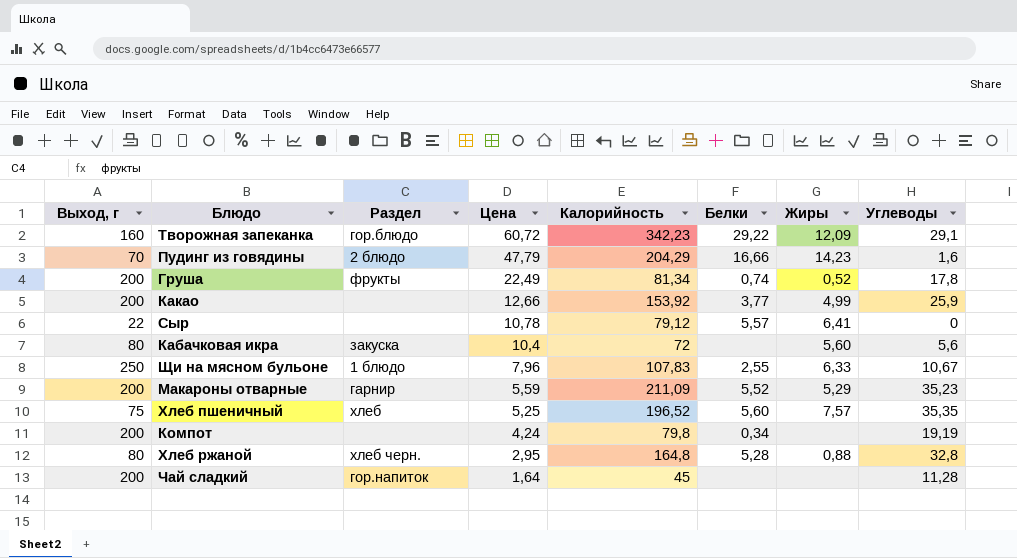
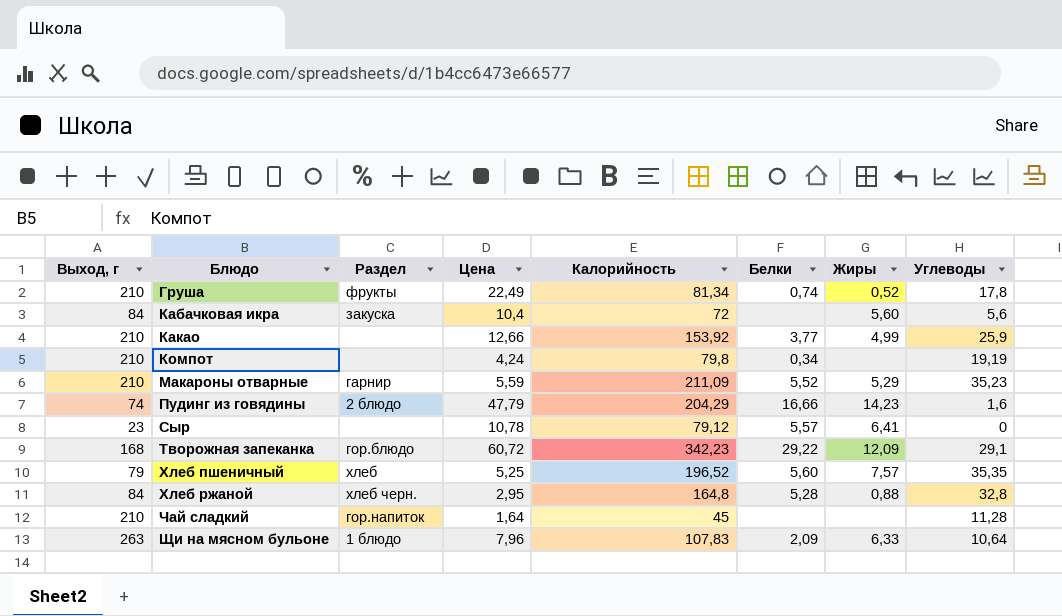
row order: Цена descending -> Блюдо ascending
Груша | Выход, г: 200 -> 210
Кабачковая икра | Выход, г: 80 -> 84
Какао | Выход, г: 200 -> 210
Компот | Выход, г: 200 -> 210
Макароны отварные | Выход, г: 200 -> 210
Пудинг из говядины | Выход, г: 70 -> 74
Сыр | Выход, г: 22 -> 23
Творожная запеканка | Выход, г: 160 -> 168
Хлеб пшеничный | Выход, г: 75 -> 79
Хлеб ржаной | Выход, г: 80 -> 84
Чай сладкий | Выход, г: 200 -> 210
Щи на мясном бульоне | Выход, г: 250 -> 263
Щи на мясном бульоне | Белки: 2,55 -> 2,09
Щи на мясном бульоне | Углеводы: 10,67 -> 10,64

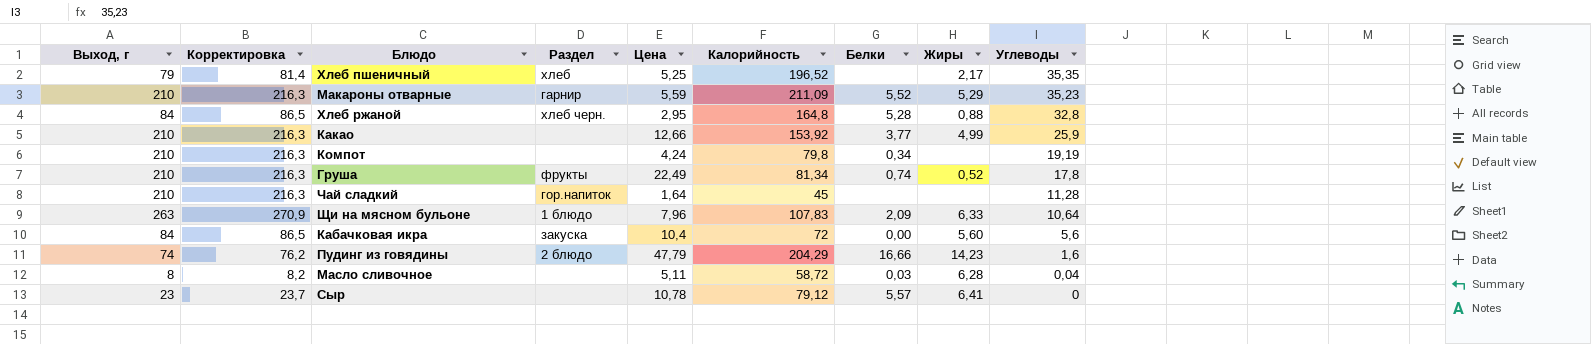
row order: Блюдо ascending -> Углеводы descending
column Корректировка | formula: none -> [Выход, г] * 1,03
row Творожная запеканка: 168 | гор.блюдо | 60,72 | 342,23 | 29,22 | 12,09 | 29,1 -> none
Хлеб пшеничный | Белки: 5,60 -> none
Хлеб пшеничный | Жиры: 7,57 -> 2,17
Кабачковая икра | Белки: none -> 0,00
row Масло сливочное: none -> 8 | 8,2 | none | 5,11 | 58,72 | 0,03 | 6,28 | 0,04

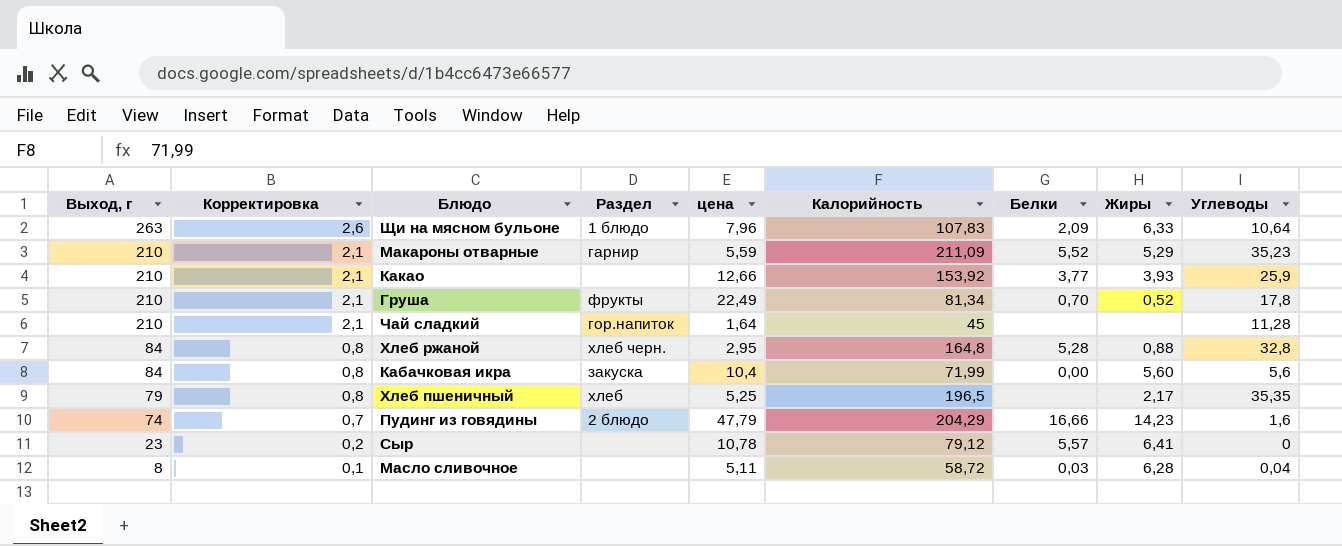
row order: Углеводы descending -> Выход, г descending
column Корректировка | formula: [Выход, г] * 1,03 -> [Выход, г] * 0,01
column name: Цена -> цена
row Компот: 210 | 216,3 | none | 4,24 | 79,8 | 0,34 | none | 19,19 -> none
Какао | Жиры: 4,99 -> 3,93
Груша | Белки: 0,74 -> 0,70
Кабачковая икра | Калорийность: 72 -> 71,99
Хлеб пшеничный | Калорийность: 196,52 -> 196,5

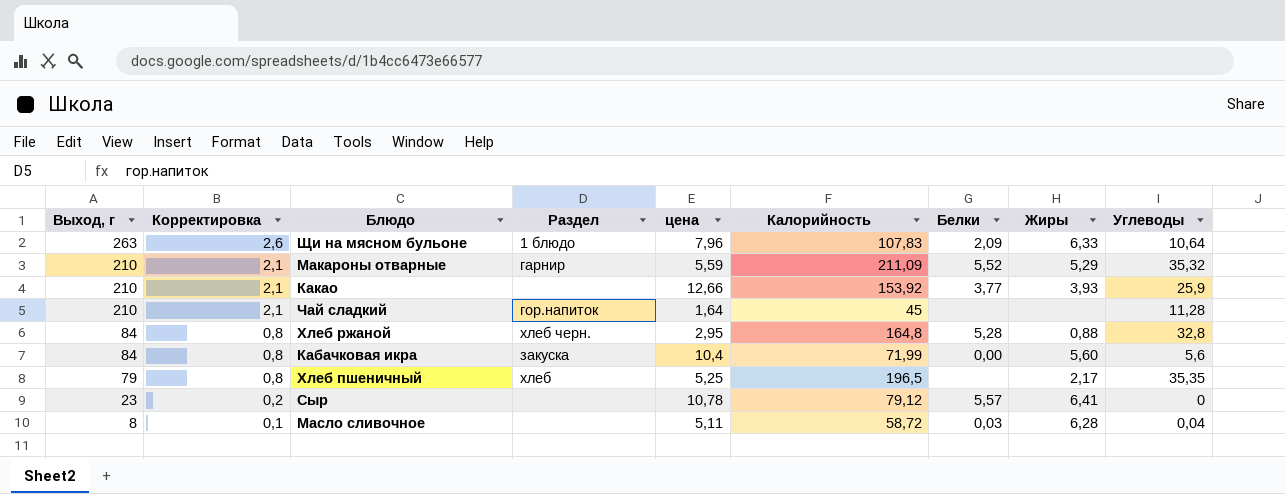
row Груша: 210 | 2,1 | фрукты | 22,49 | 81,34 | 0,70 | 0,52 | 17,8 -> none
row Пудинг из говядины: 74 | 0,7 | 2 блюдо | 47,79 | 204,29 | 16,66 | 14,23 | 1,6 -> none
Макароны отварные | Углеводы: 35,23 -> 35,32

